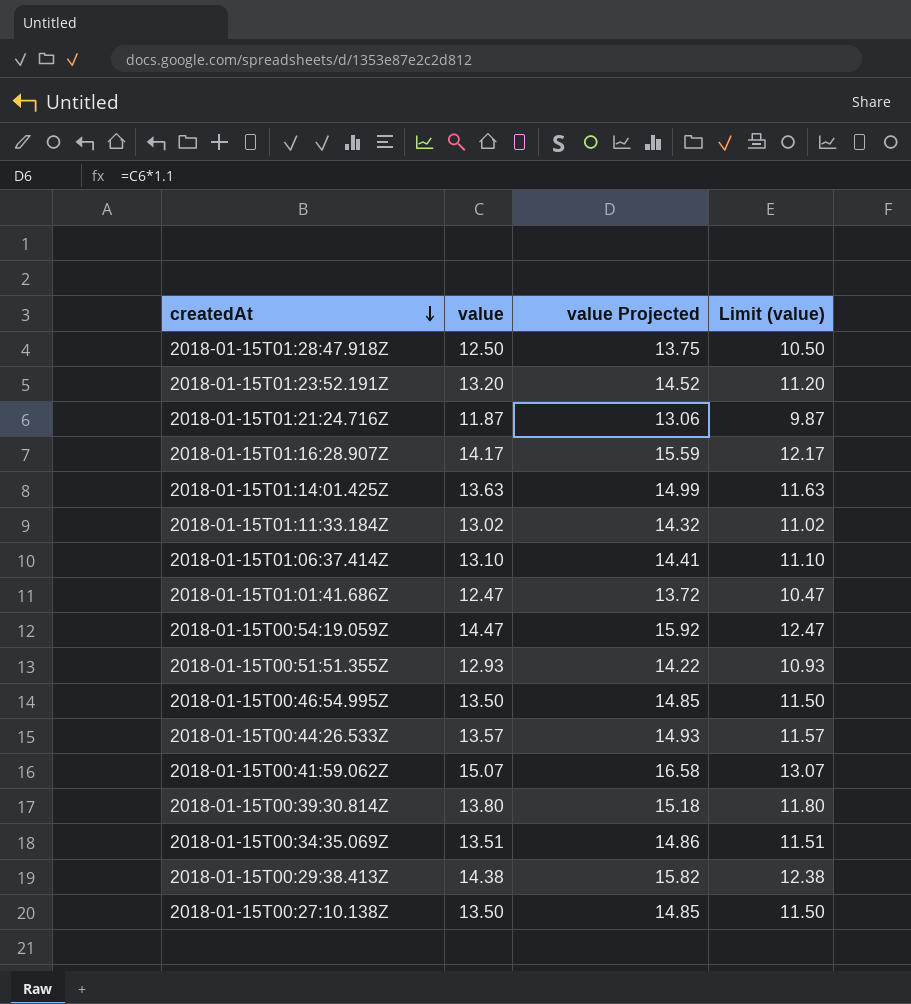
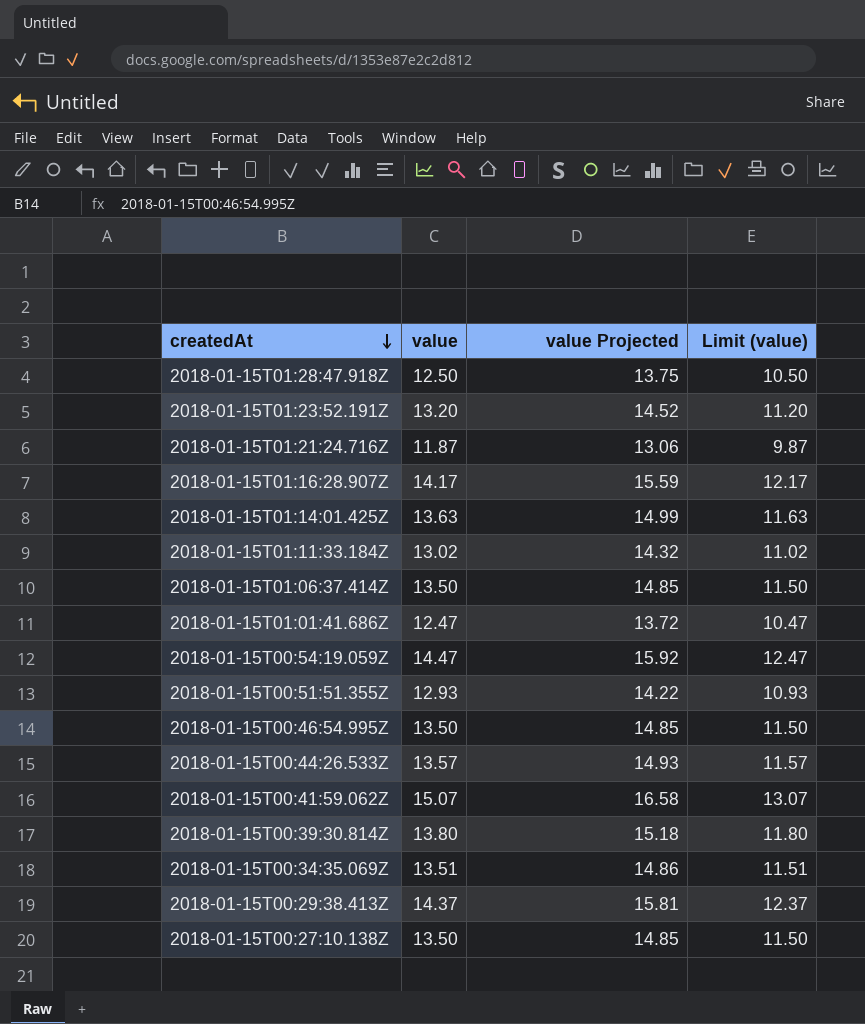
2018-01-15T01:06:37.414Z | value: 13.10 -> 13.50
2018-01-15T01:06:37.414Z | value Projected: 14.41 -> 14.85
2018-01-15T01:06:37.414Z | Limit (value): 11.10 -> 11.50
2018-01-15T00:29:38.413Z | value: 14.38 -> 14.37
2018-01-15T00:29:38.413Z | value Projected: 15.82 -> 15.81
2018-01-15T00:29:38.413Z | Limit (value): 12.38 -> 12.37

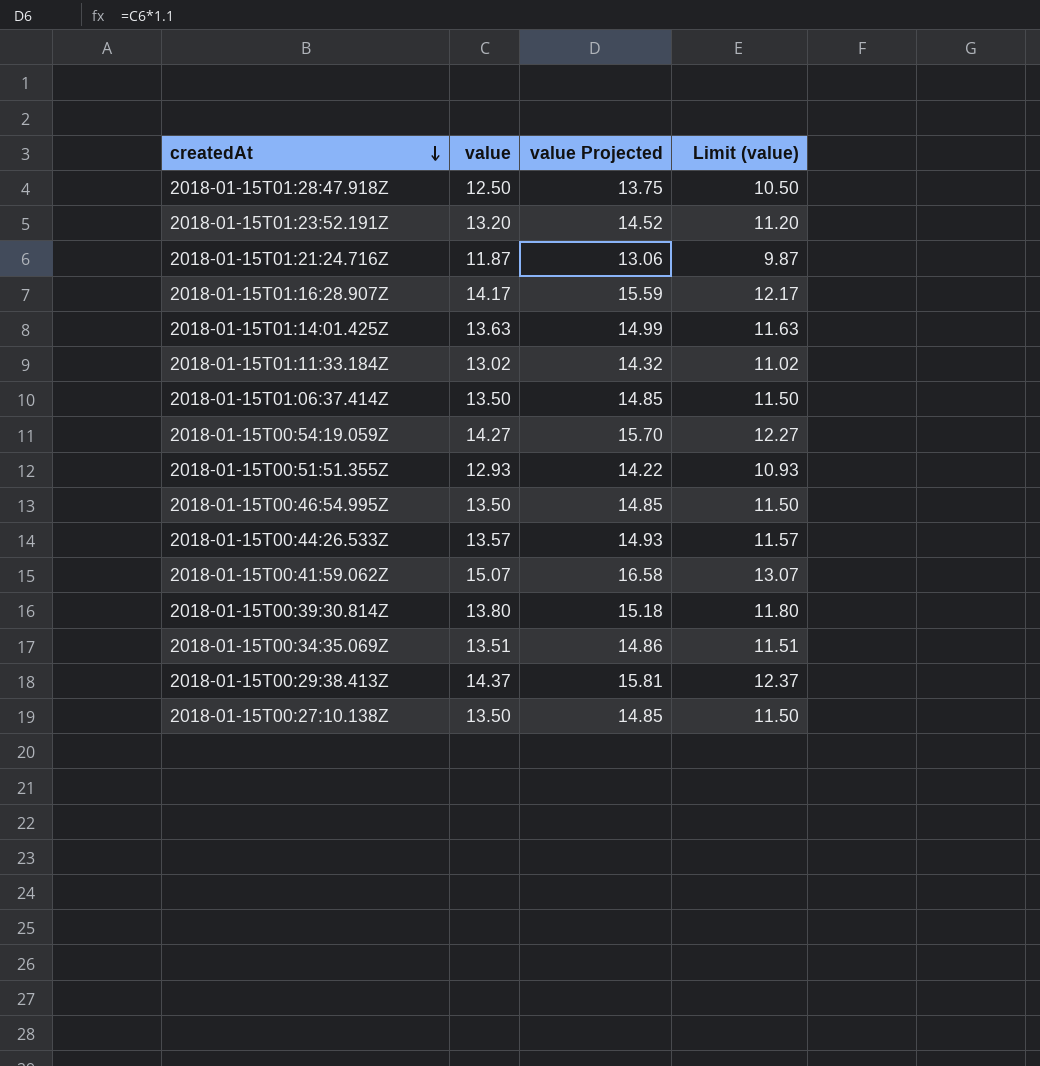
row 2018-01-15T01:01:41.686Z: 12.47 | 13.72 | 10.47 -> none
2018-01-15T00:54:19.059Z | value: 14.47 -> 14.27
2018-01-15T00:54:19.059Z | value Projected: 15.92 -> 15.70
2018-01-15T00:54:19.059Z | Limit (value): 12.47 -> 12.27

